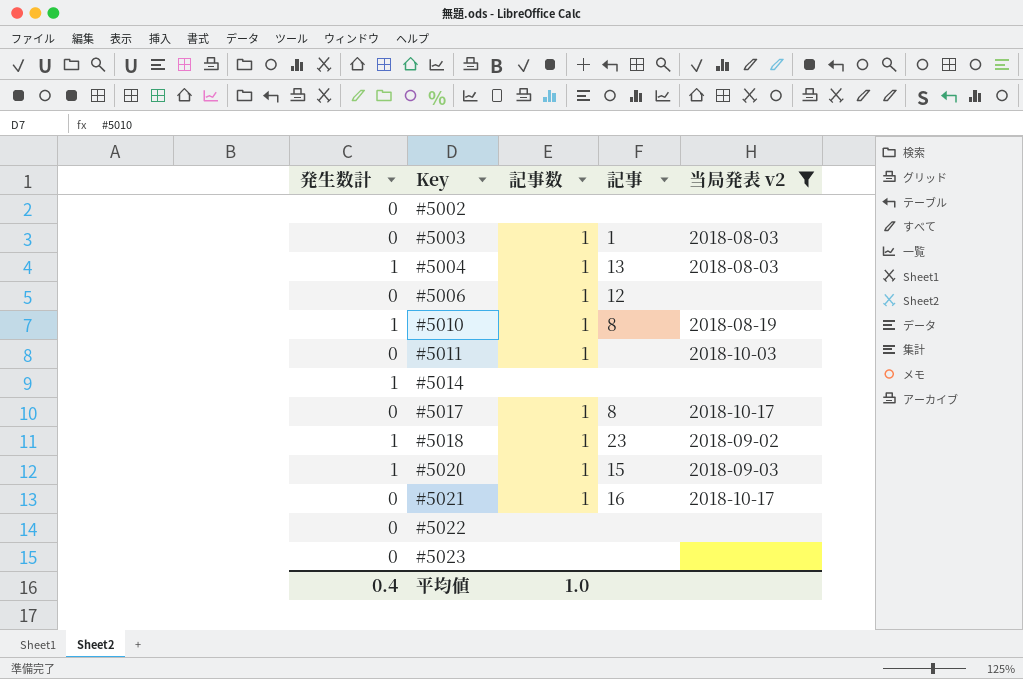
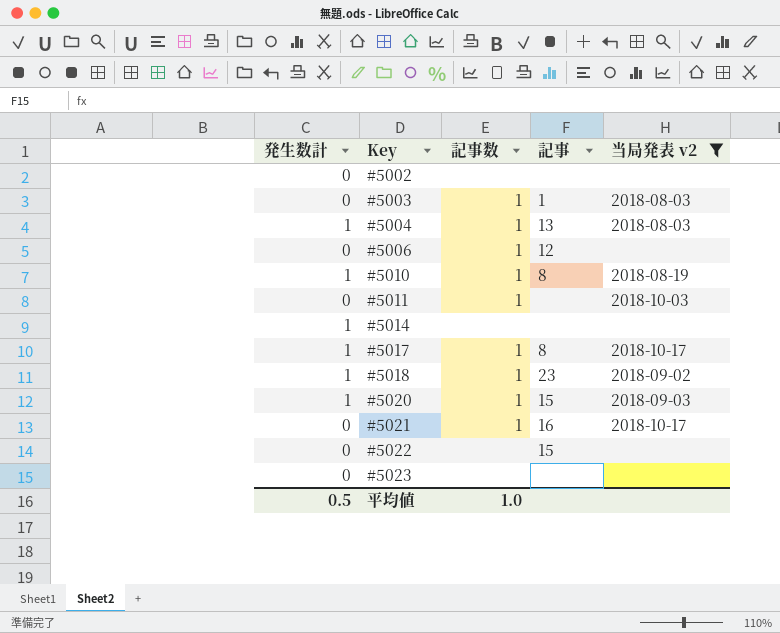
#5017 | 発生数計: 0 -> 1
#5022 | 記事: none -> 15
平均値 | 発生数計: 0.4 -> 0.5

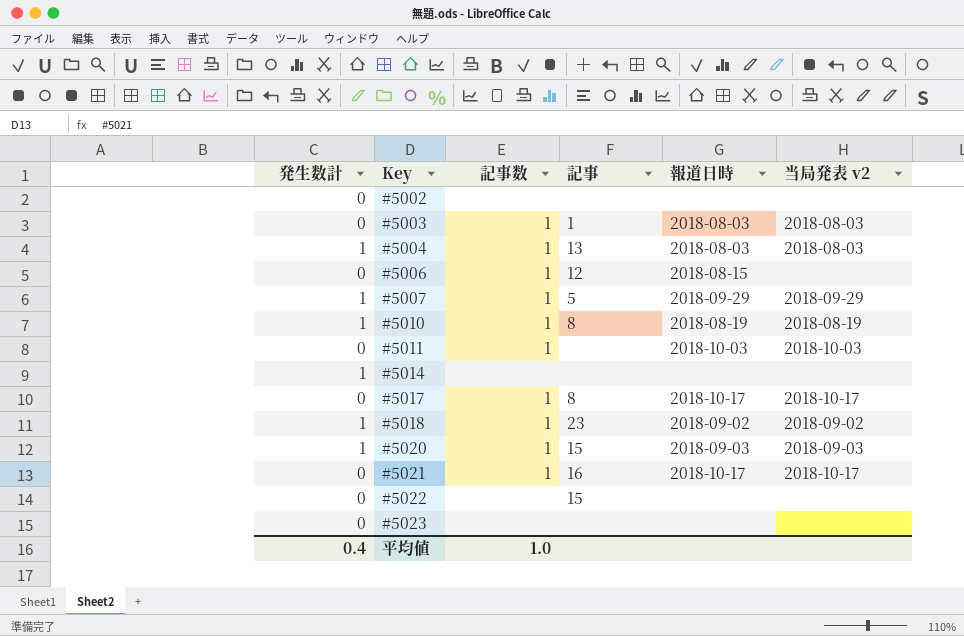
filter: 当局発表 v2 != 2018-09-29 -> none
column 報道日時 | position: none -> 5
#5017 | 発生数計: 1 -> 0
平均値 | 発生数計: 0.5 -> 0.4

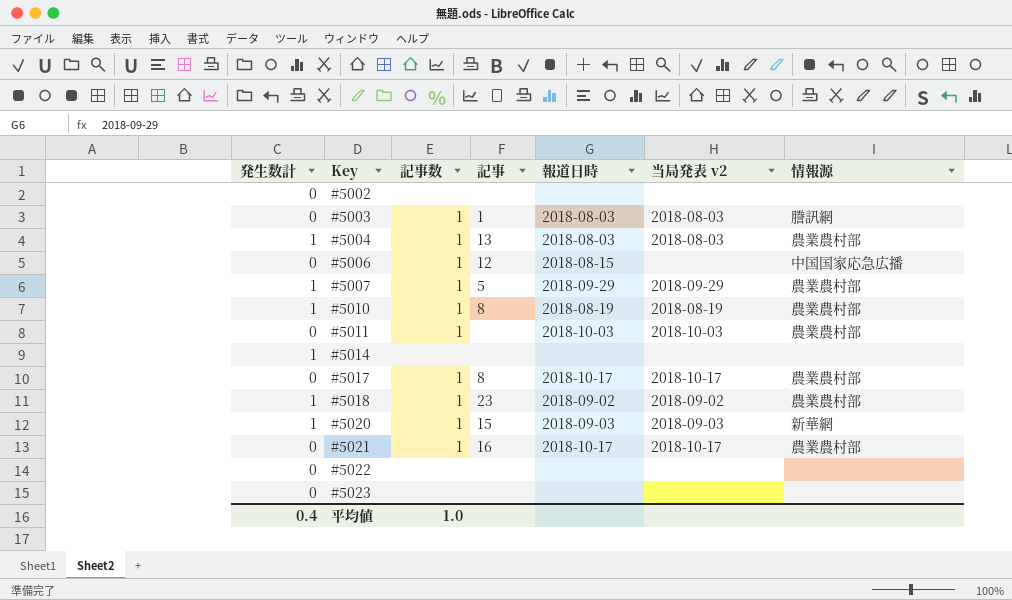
column 情報源 | position: none -> 7
#5022 | 記事: 15 -> none

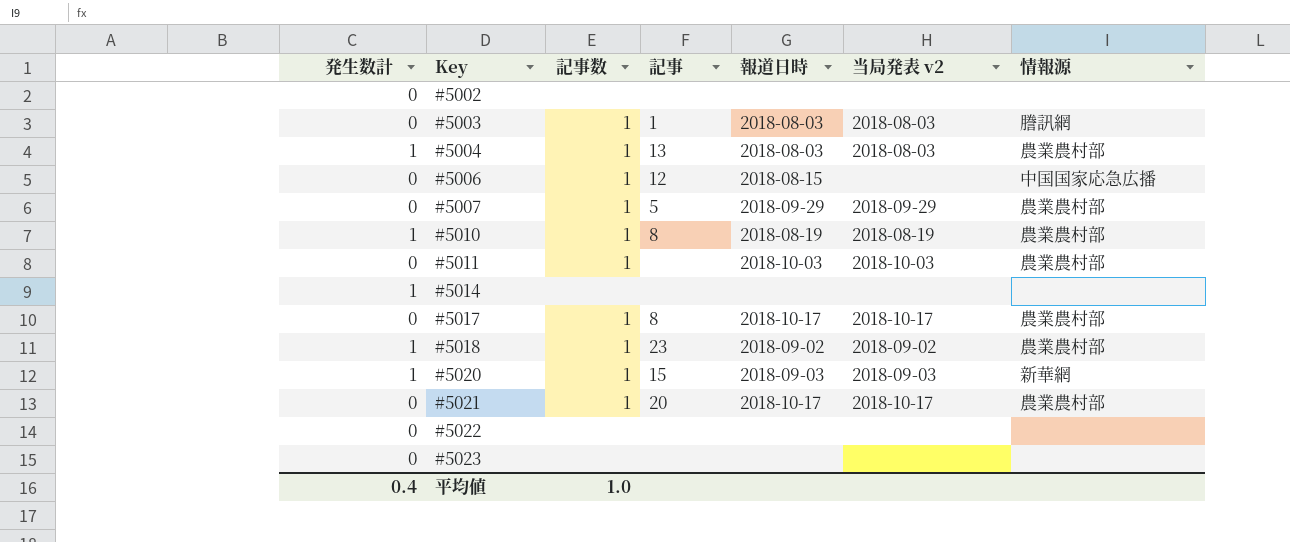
#5007 | 発生数計: 1 -> 0
#5021 | 記事: 16 -> 20

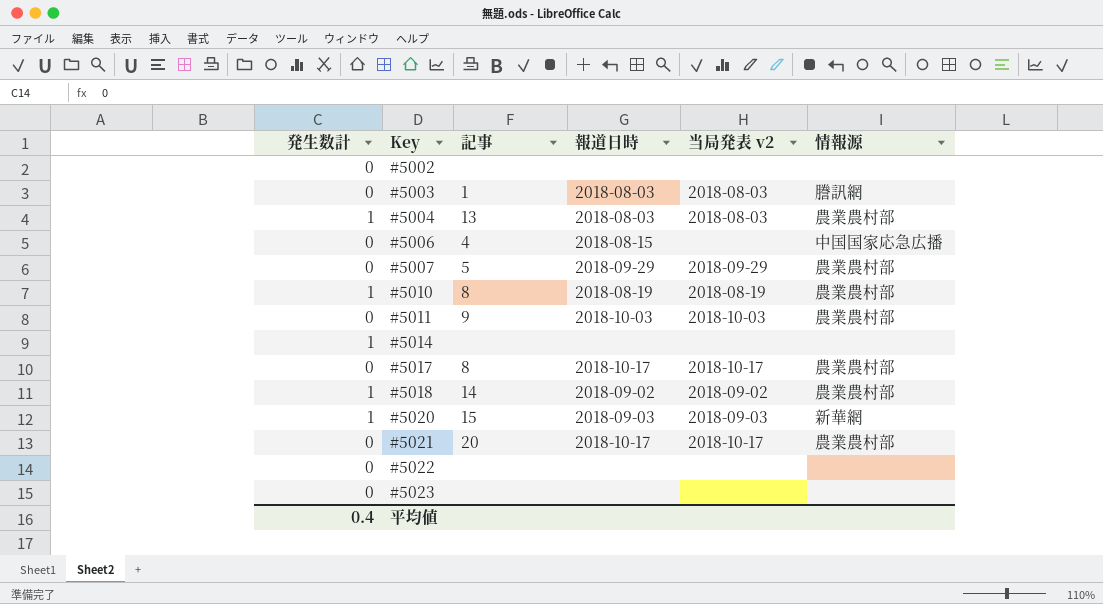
column 記事数 | position: 3 -> none
#5006 | 記事: 12 -> 4
#5011 | 記事: none -> 9
#5018 | 記事: 23 -> 14

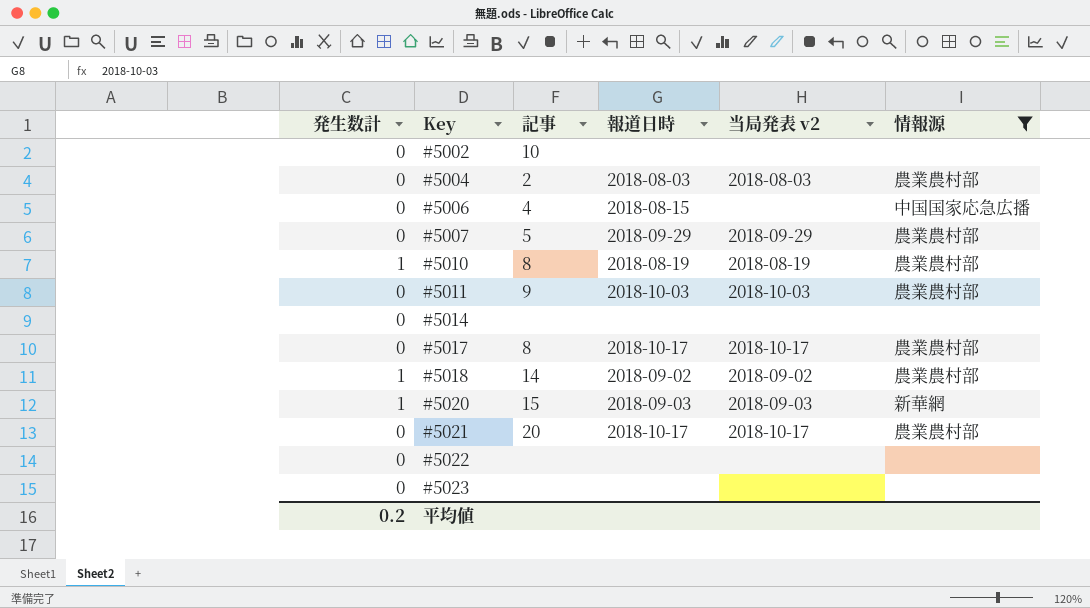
filter: none -> 情報源 != 謄訊網
#5002 | 記事: none -> 10
#5004 | 発生数計: 1 -> 0
#5004 | 記事: 13 -> 2
#5014 | 発生数計: 1 -> 0
平均値 | 発生数計: 0.4 -> 0.2

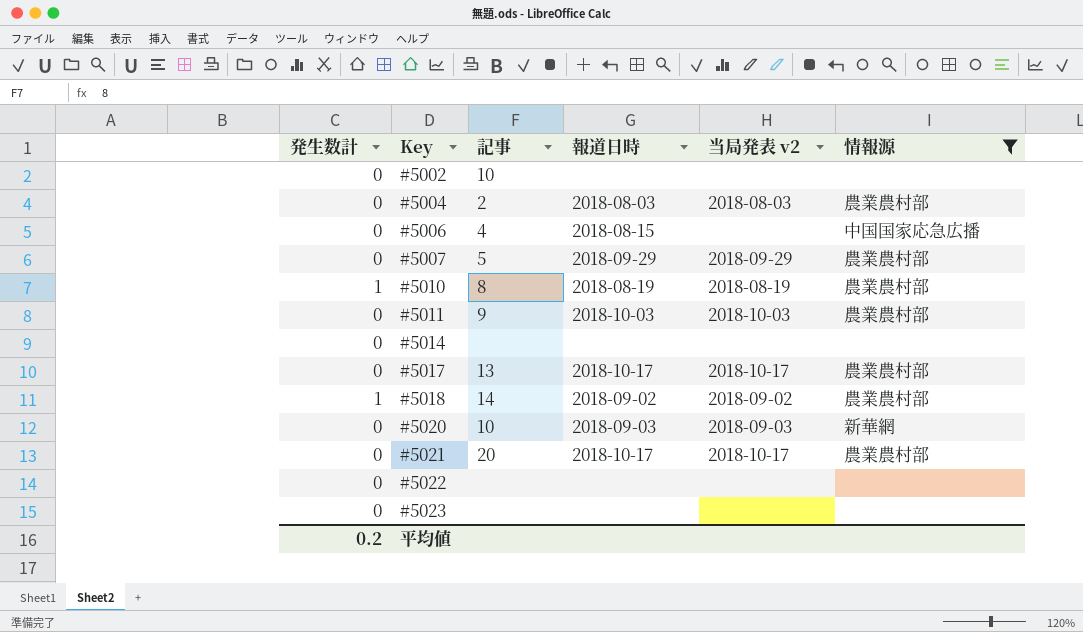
#5017 | 記事: 8 -> 13
#5020 | 発生数計: 1 -> 0
#5020 | 記事: 15 -> 10

